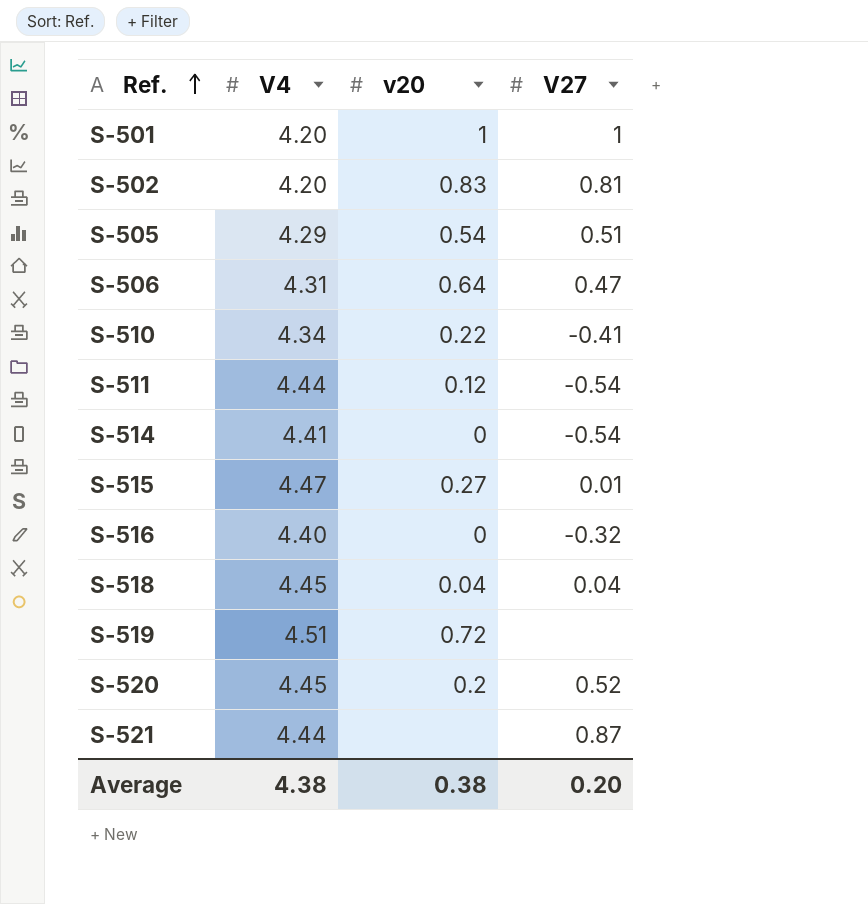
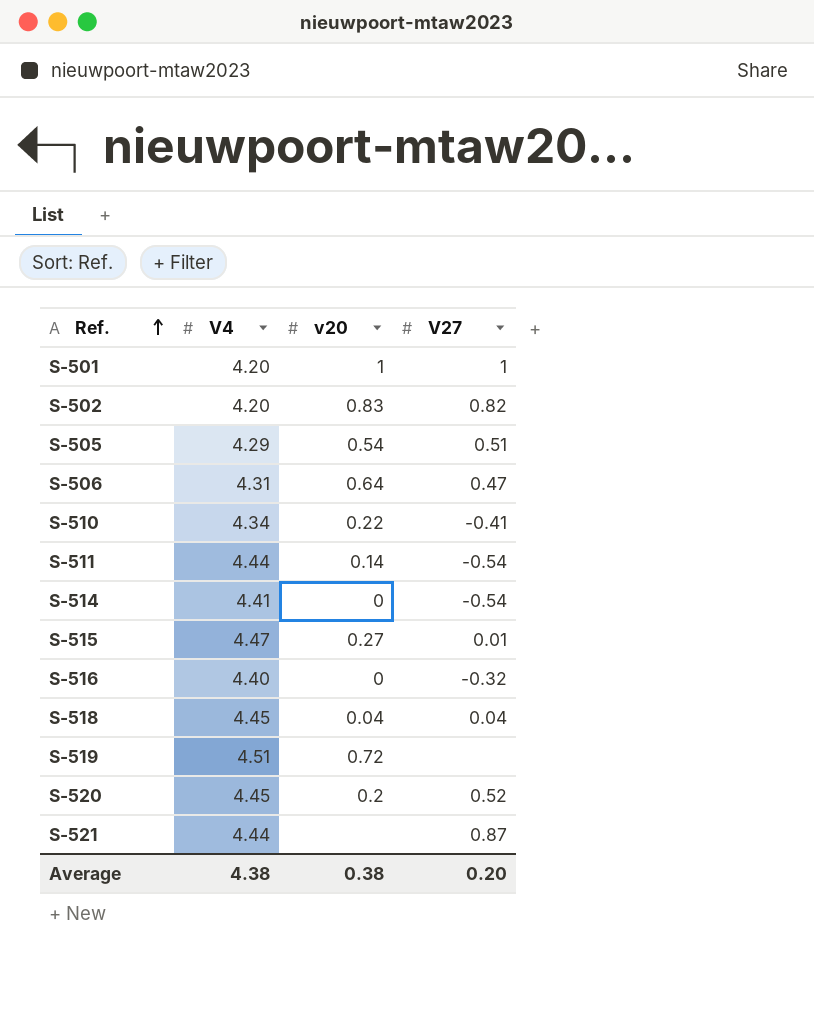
S-502 | V27: 0.81 -> 0.82
S-511 | v20: 0.12 -> 0.14

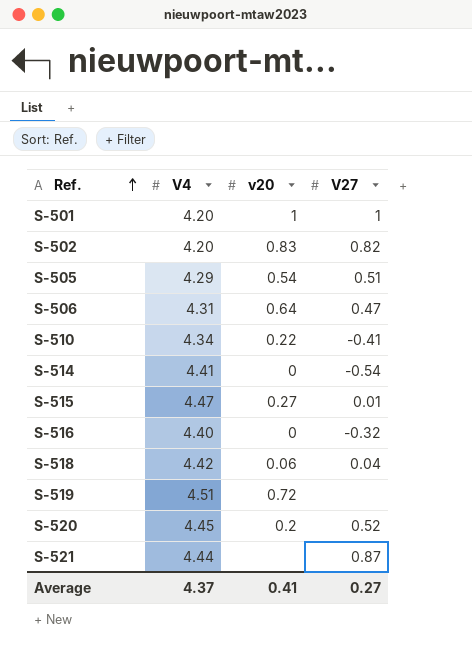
row S-511: 4.44 | 0.14 | -0.54 -> none
S-518 | V4: 4.45 -> 4.42
S-518 | v20: 0.04 -> 0.06
Average | V4: 4.38 -> 4.37
Average | v20: 0.38 -> 0.41
Average | V27: 0.20 -> 0.27

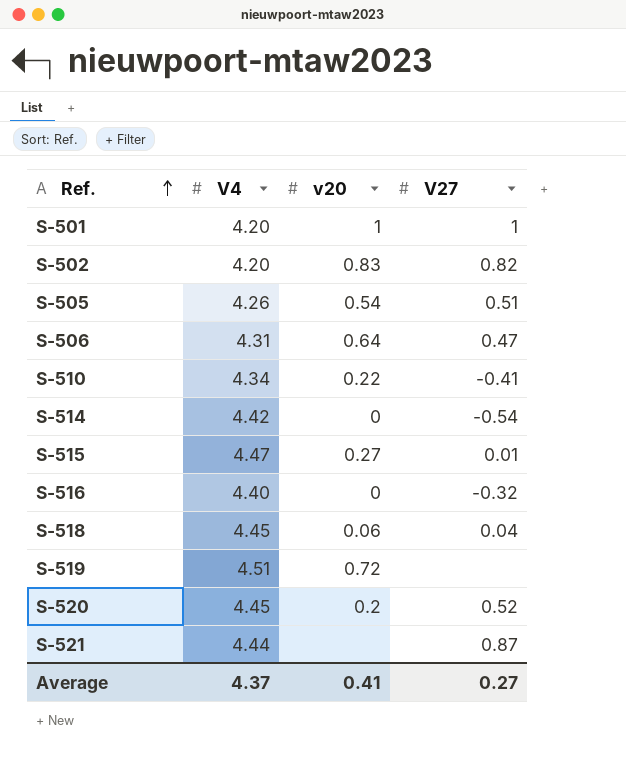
S-505 | V4: 4.29 -> 4.26
S-514 | V4: 4.41 -> 4.42
S-518 | V4: 4.42 -> 4.45

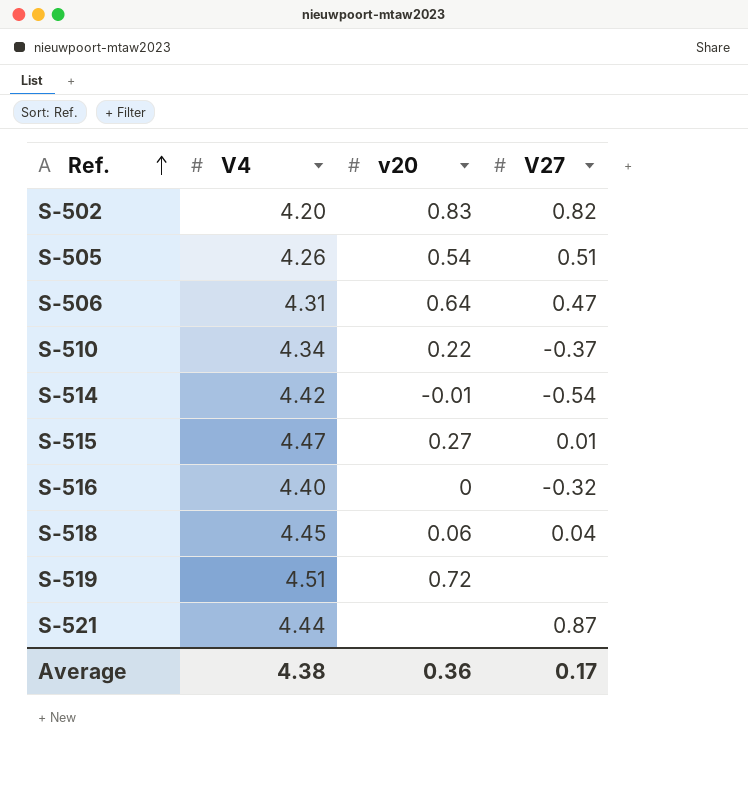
row S-501: 4.20 | 1 | 1 -> none
row S-520: 4.45 | 0.2 | 0.52 -> none
S-510 | V27: -0.41 -> -0.37
S-514 | v20: 0 -> -0.01
Average | V4: 4.37 -> 4.38
Average | v20: 0.41 -> 0.36
Average | V27: 0.27 -> 0.17

